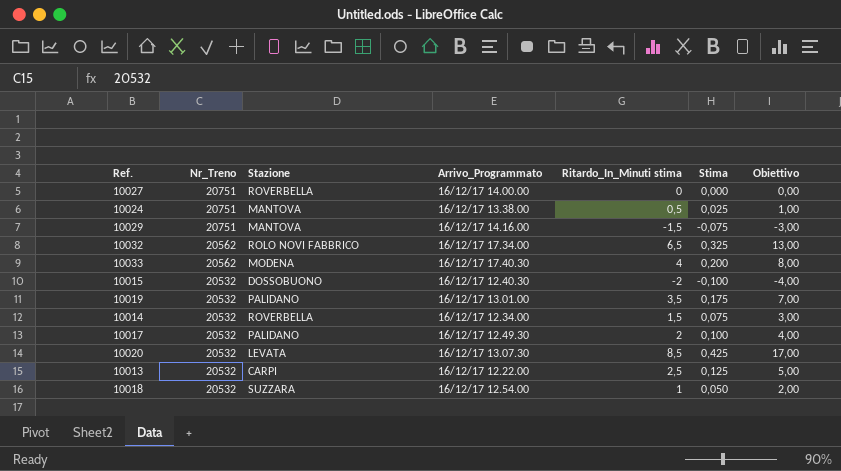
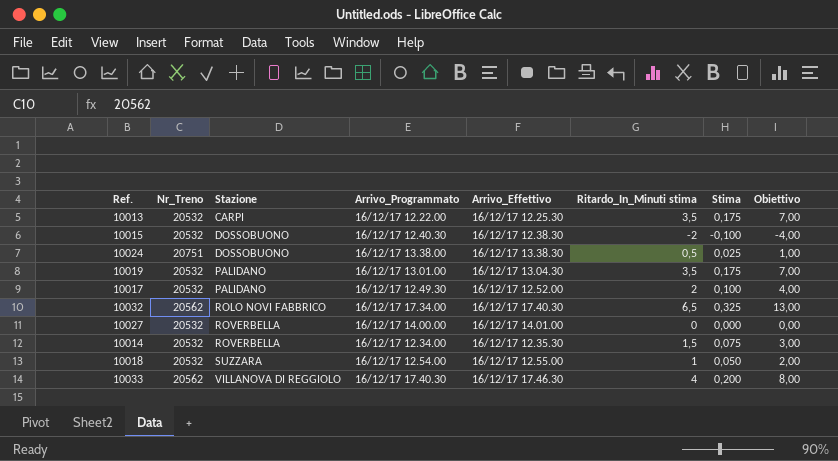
row order: Nr_Treno descending -> Stazione ascending
column Arrivo_Effettivo | position: none -> 5
row 10029: 20751 | MANTOVA | 16/12/17 14.16.00 | -1,5 | -0,075 | -3,00 -> none
row 10020: 20532 | LEVATA | 16/12/17 13.07.30 | 8,5 | 0,425 | 17,00 -> none
10013 | Ritardo_In_Minuti stima: 2,5 -> 3,5
10013 | Stima: 0,125 -> 0,175
10013 | Obiettivo: 5,00 -> 7,00
10024 | Stazione: MANTOVA -> DOSSOBUONO
10027 | Nr_Treno: 20751 -> 20532
10033 | Stazione: MODENA -> VILLANOVA DI REGGIOLO

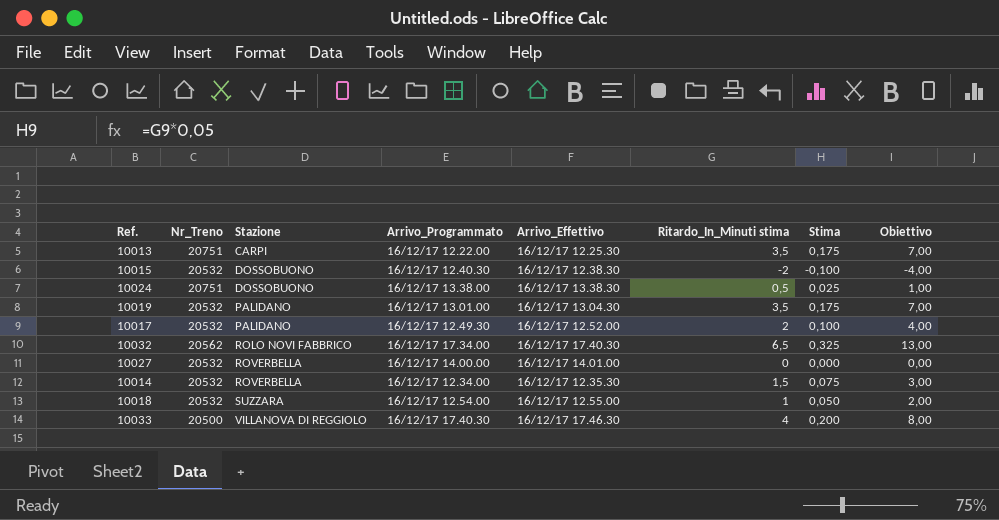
10013 | Nr_Treno: 20532 -> 20751
10033 | Nr_Treno: 20562 -> 20500

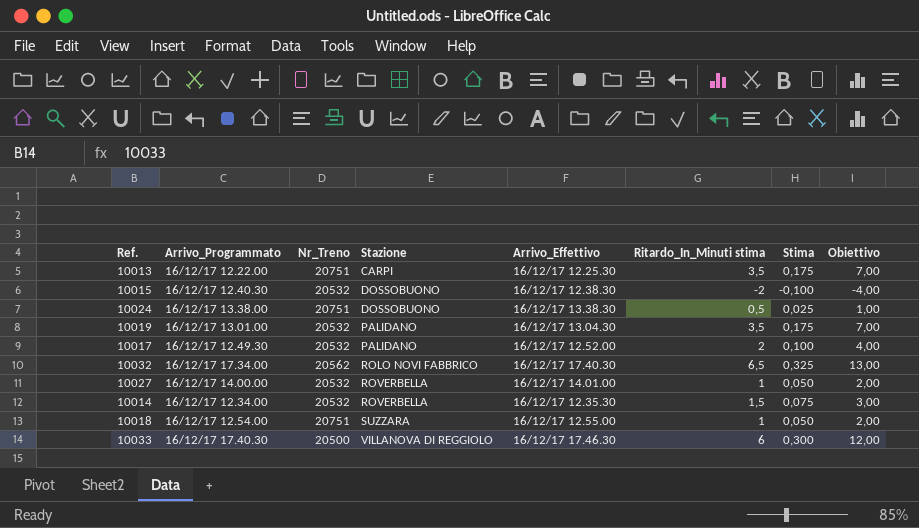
column Arrivo_Programmato | position: 4 -> 2
10027 | Ritardo_In_Minuti stima: 0 -> 1
10027 | Stima: 0,000 -> 0,050
10027 | Obiettivo: 0,00 -> 2,00
10018 | Nr_Treno: 20532 -> 20751
10033 | Ritardo_In_Minuti stima: 4 -> 6
10033 | Stima: 0,200 -> 0,300
10033 | Obiettivo: 8,00 -> 12,00

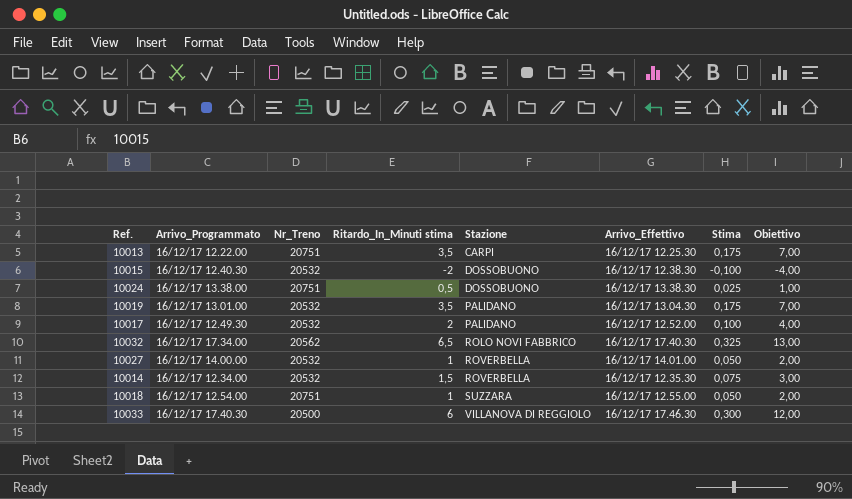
column Ritardo_In_Minuti stima | position: 6 -> 4

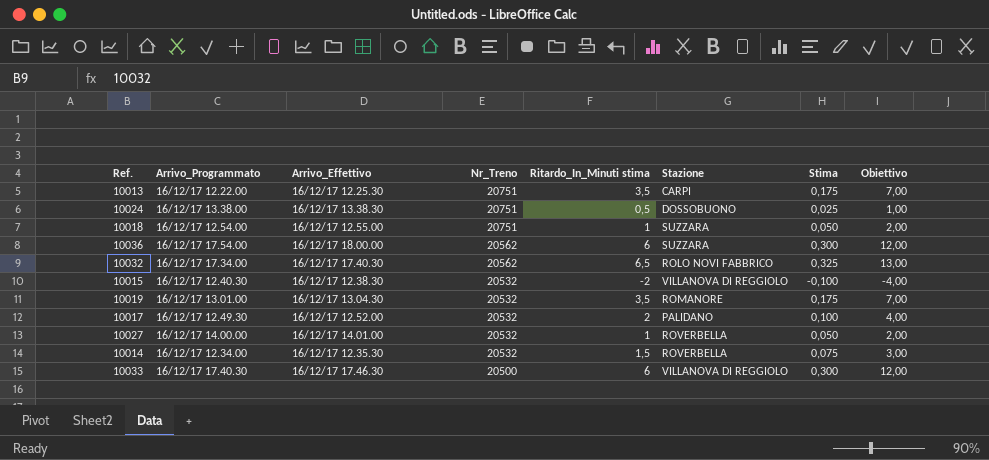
row order: Stazione ascending -> Nr_Treno descending
column Arrivo_Effettivo | position: 6 -> 3
row 10036: none -> 16/12/17 17.54.00 | 16/12/17 18.00.00 | 20562 | 6 | SUZZARA | 0,300 | 12,00
10015 | Stazione: DOSSOBUONO -> VILLANOVA DI REGGIOLO
10019 | Stazione: PALIDANO -> ROMANORE

